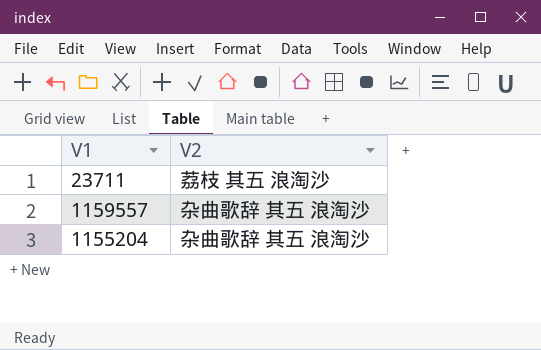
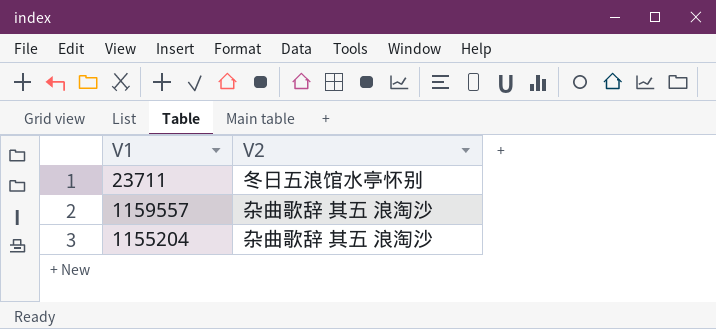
23711 | V2: 荔枝 其五 浪淘沙 -> 冬日五浪馆水亭怀别

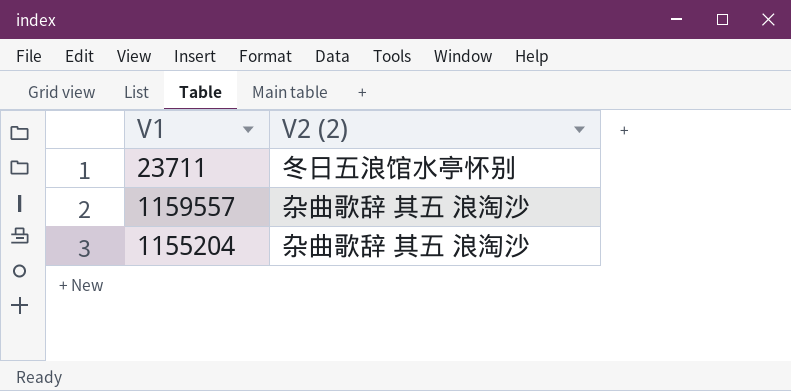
column name: V2 -> V2 (2)

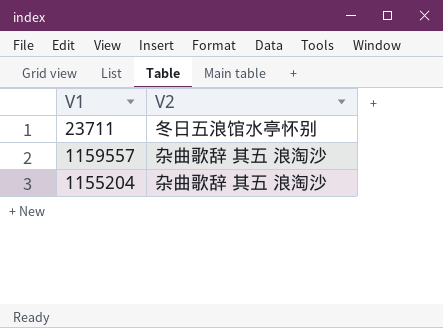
column name: V2 (2) -> V2

